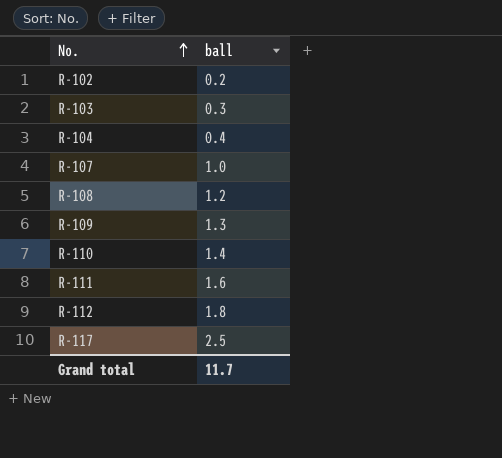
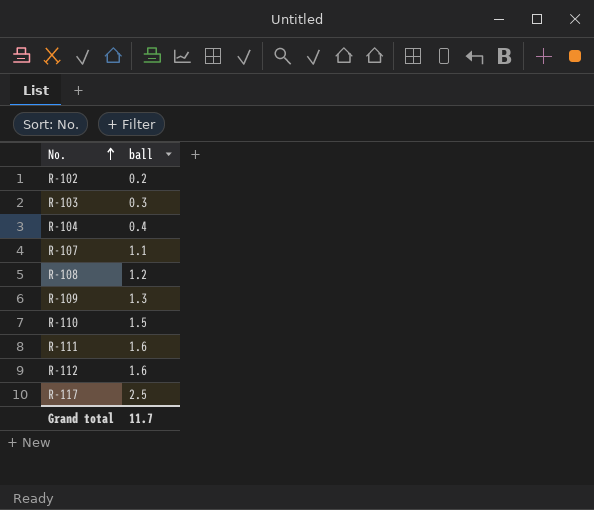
R-107 | ball: 1.0 -> 1.1
R-110 | ball: 1.4 -> 1.5
R-112 | ball: 1.8 -> 1.6

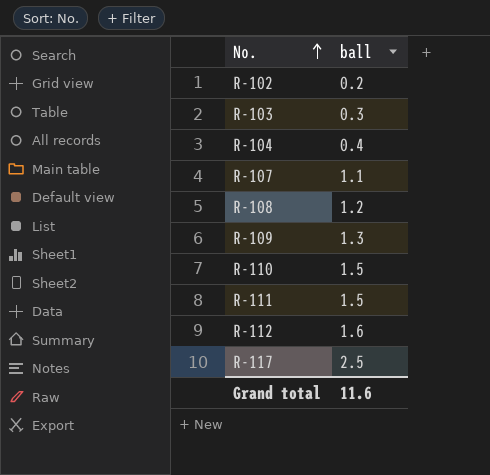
R-111 | ball: 1.6 -> 1.5
Grand total | ball: 11.7 -> 11.6

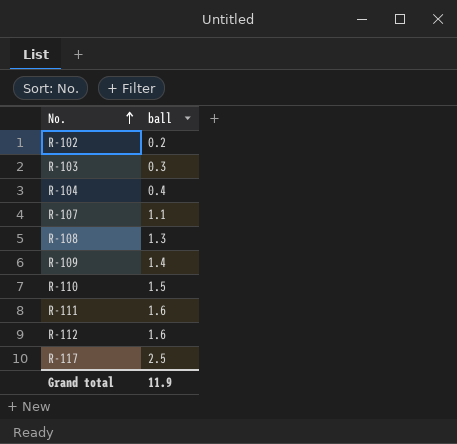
R-108 | ball: 1.2 -> 1.3
R-109 | ball: 1.3 -> 1.4
R-111 | ball: 1.5 -> 1.6
Grand total | ball: 11.6 -> 11.9

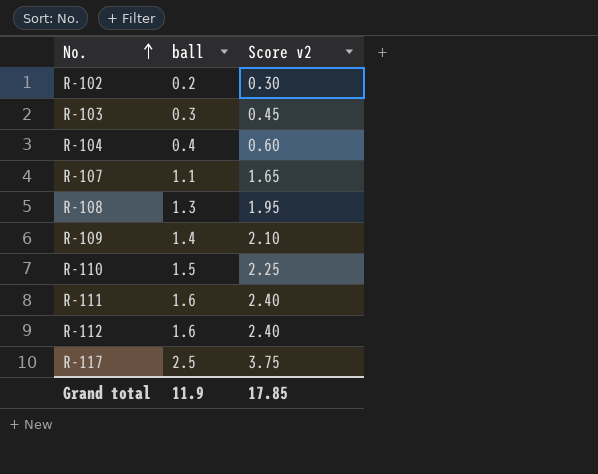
column Score v2 | formula: none -> [ball] * 1.5

